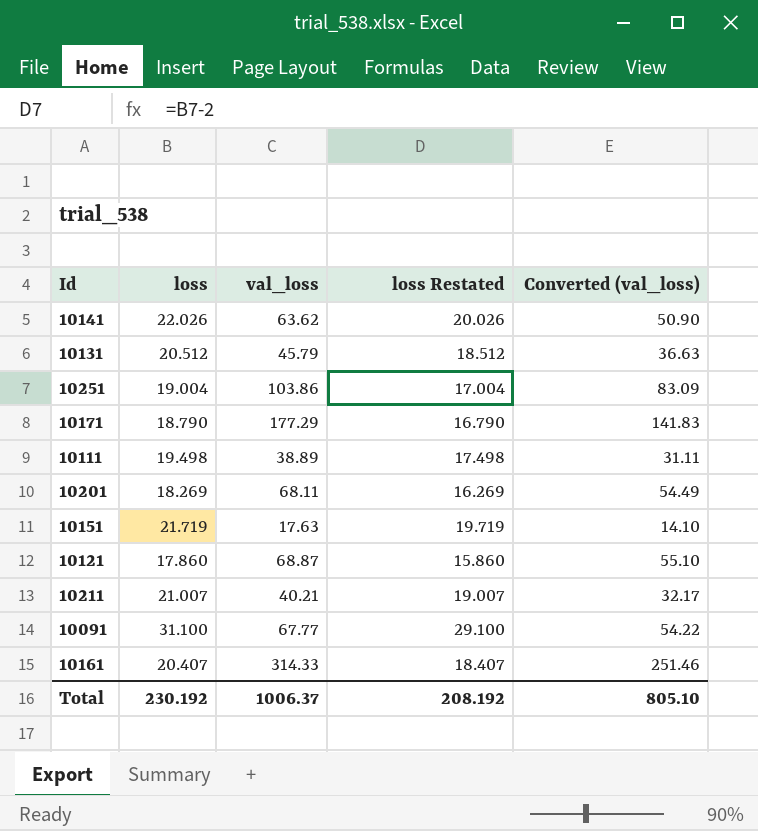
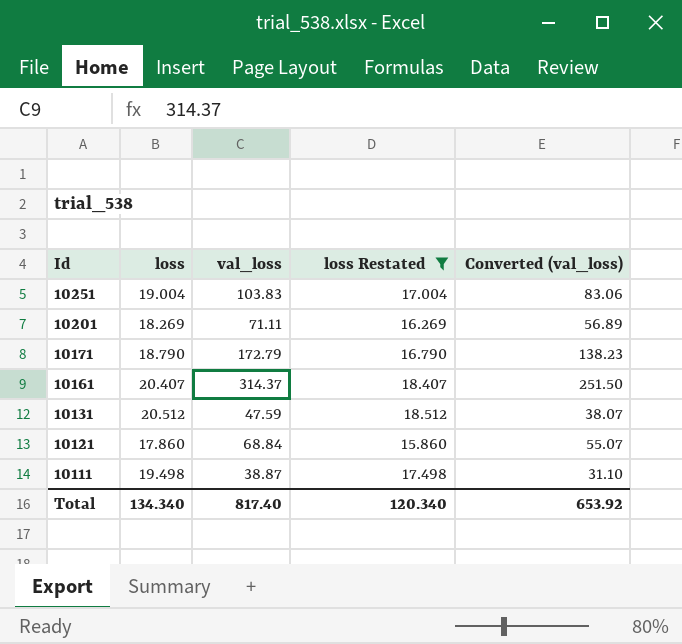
filter: none -> loss Restated <= 18.512
row order: none -> Id descending
10251 | val_loss: 103.86 -> 103.83
10251 | Converted (val_loss): 83.09 -> 83.06
10201 | val_loss: 68.11 -> 71.11
10201 | Converted (val_loss): 54.49 -> 56.89
10171 | val_loss: 177.29 -> 172.79
10171 | Converted (val_loss): 141.83 -> 138.23
10161 | val_loss: 314.33 -> 314.37
10161 | Converted (val_loss): 251.46 -> 251.50
10131 | val_loss: 45.79 -> 47.59
10131 | Converted (val_loss): 36.63 -> 38.07
10121 | val_loss: 68.87 -> 68.84
10121 | Converted (val_loss): 55.10 -> 55.07
10111 | val_loss: 38.89 -> 38.87
10111 | Converted (val_loss): 31.11 -> 31.10
Total | loss: 230.192 -> 134.340
Total | val_loss: 1006.37 -> 817.40
Total | loss Restated: 208.192 -> 120.340
Total | Converted (val_loss): 805.10 -> 653.92

